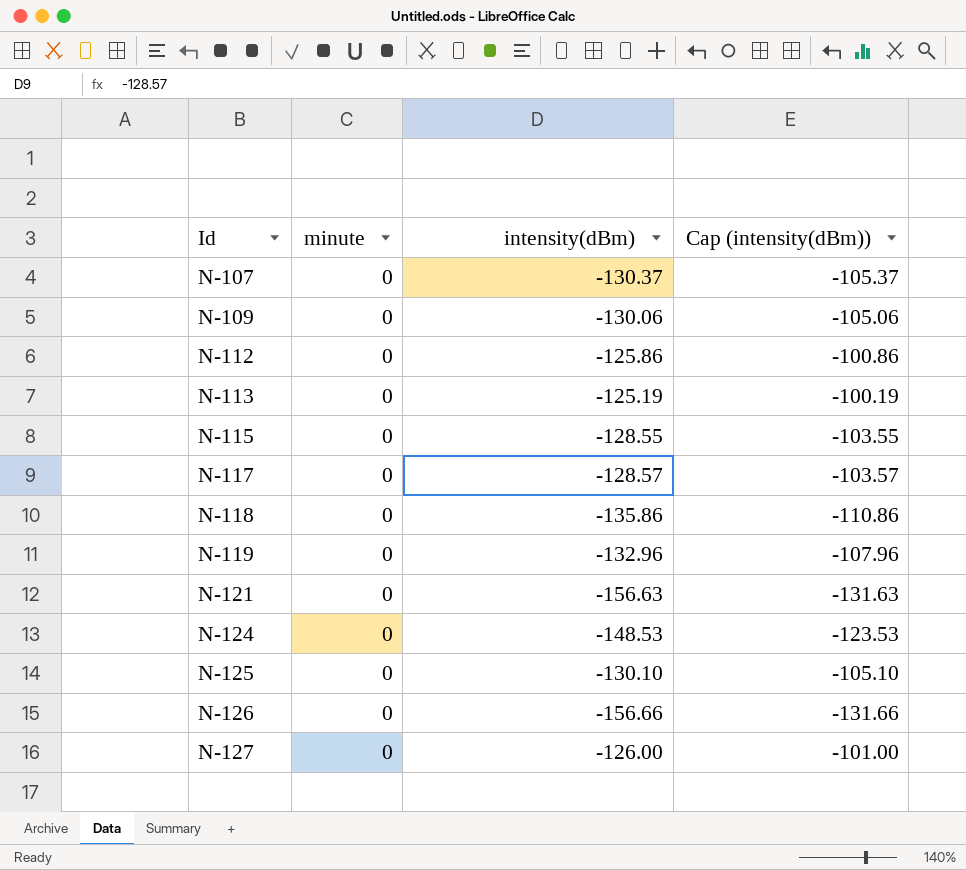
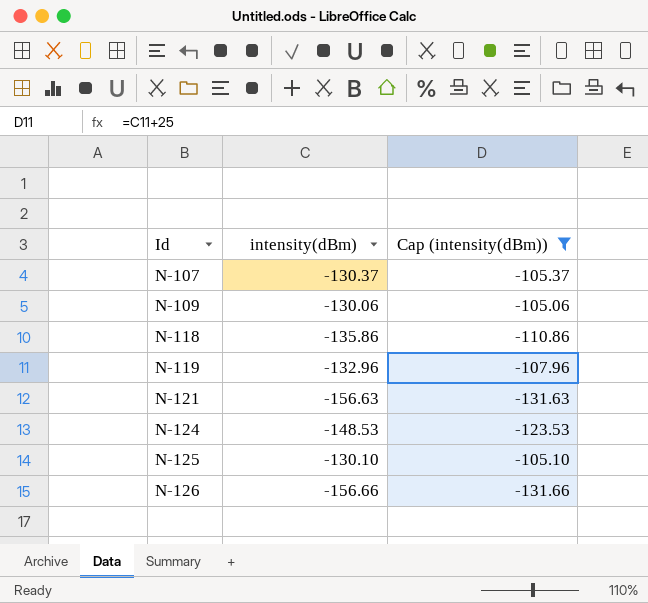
filter: none -> Cap (intensity(dBm)) <= -105.06
column minute | position: 2 -> none

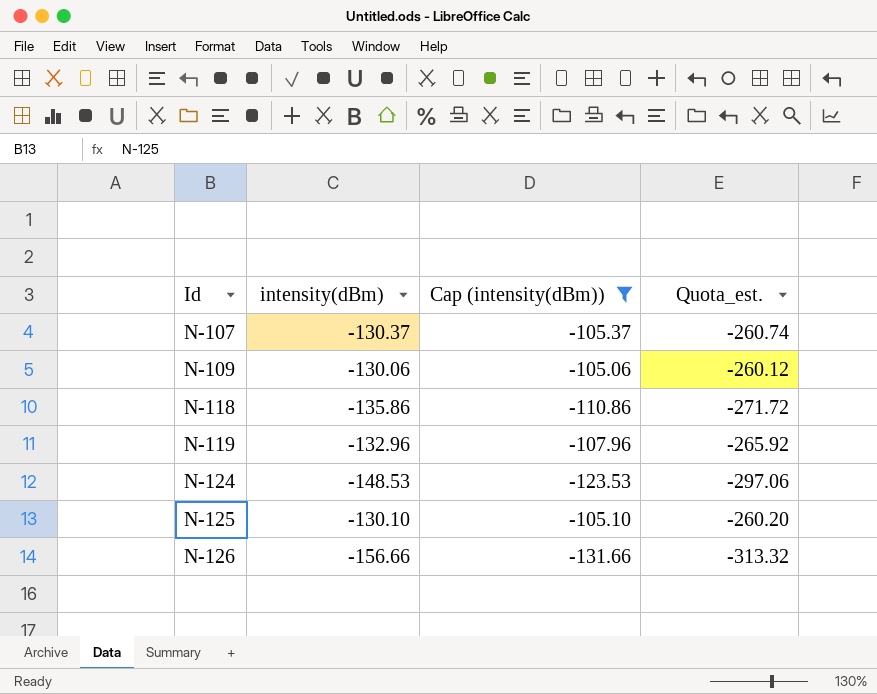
column Quota_est. | formula: none -> [intensity(dBm)] * 2
row N-121: -156.63 | -131.63 -> none

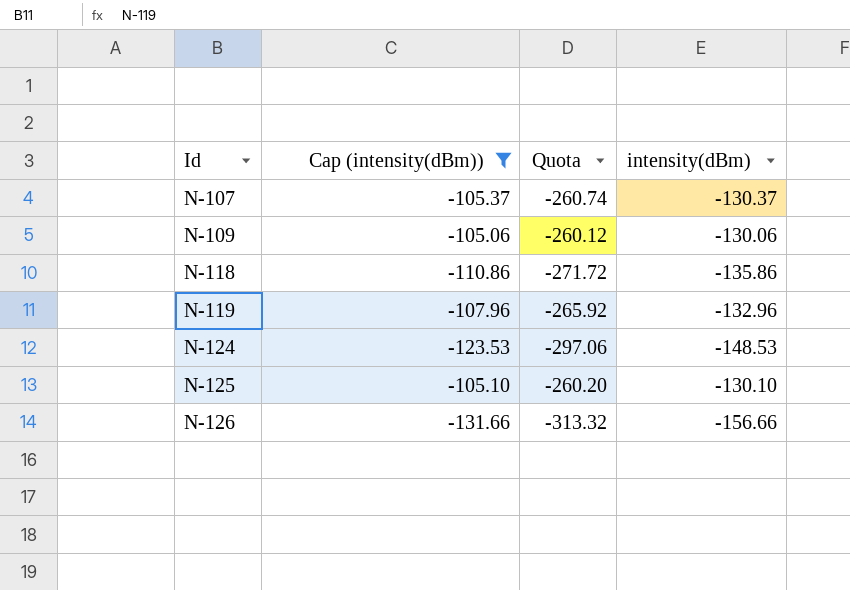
column name: Quota_est. -> Quota
column intensity(dBm) | position: 2 -> 4

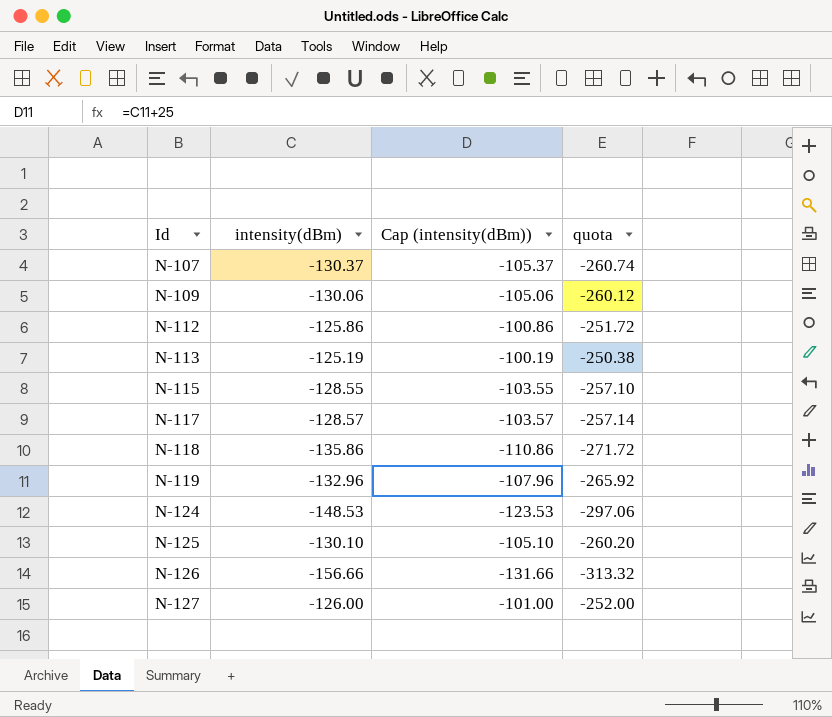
filter: Cap (intensity(dBm)) <= -105.06 -> none
column intensity(dBm) | position: 4 -> 2
column name: Quota -> quota

